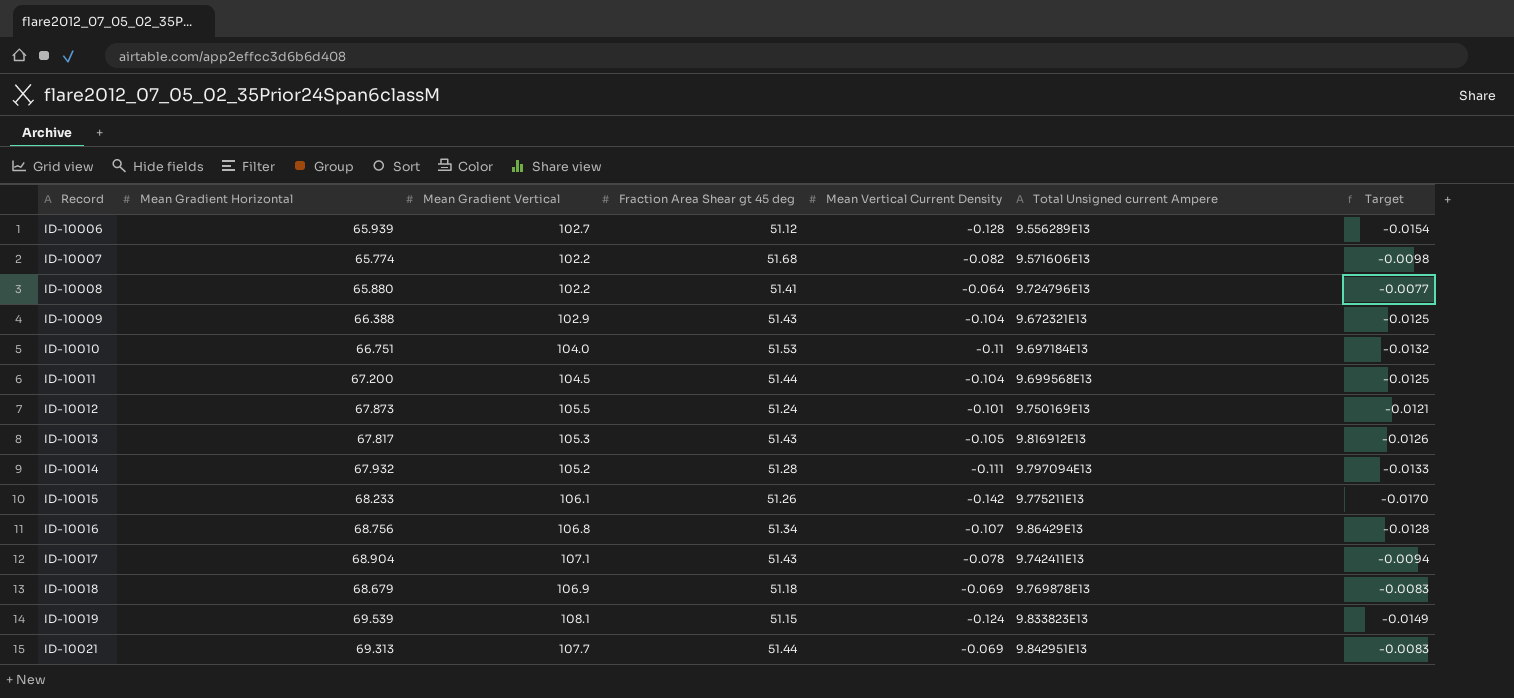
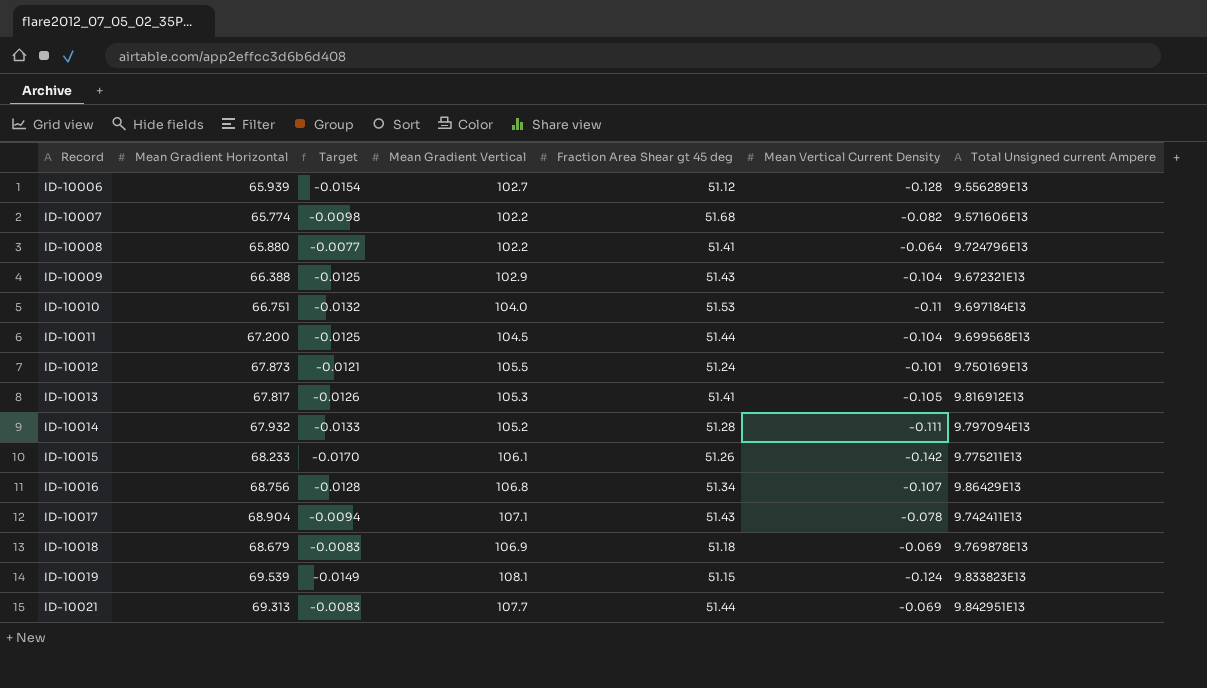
column Target | position: 7 -> 3
ID-10013 | Fraction Area Shear gt 45 deg: 51.43 -> 51.41

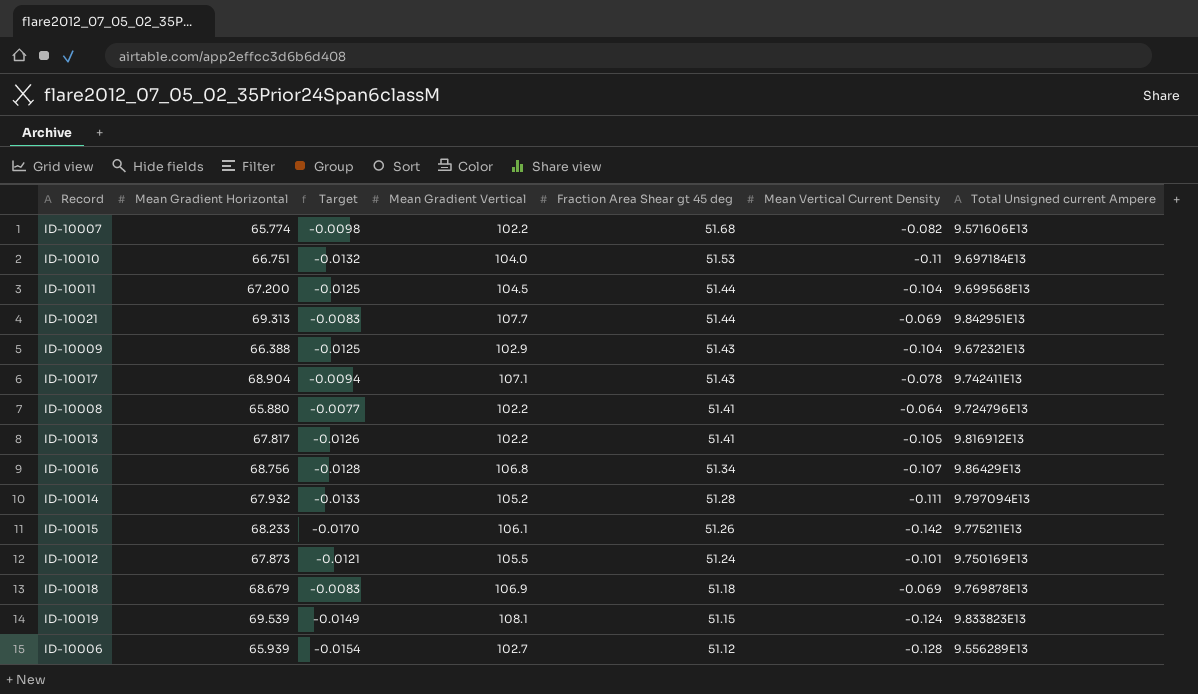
row order: Record ascending -> Fraction Area Shear gt 45 deg descending
ID-10013 | Mean Gradient Vertical: 105.3 -> 102.2

